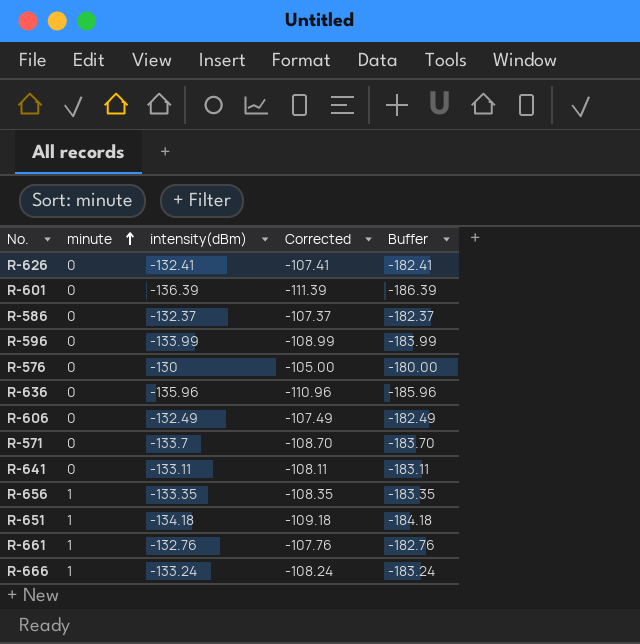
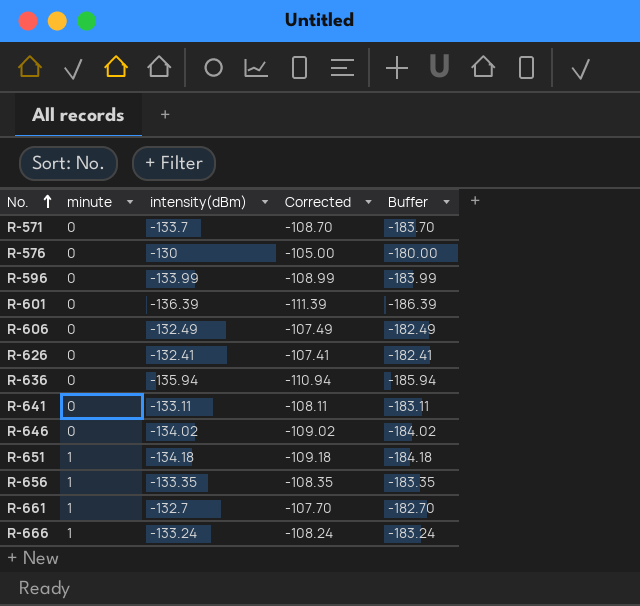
row order: minute ascending -> No. ascending
row R-586: 0 | -132.37 | -107.37 | -182.37 -> none
R-636 | intensity(dBm): -135.96 -> -135.94
R-636 | Corrected: -110.96 -> -110.94
R-636 | Buffer: -185.96 -> -185.94
row R-646: none -> 0 | -134.02 | -109.02 | -184.02
R-661 | intensity(dBm): -132.76 -> -132.7
R-661 | Corrected: -107.76 -> -107.70
R-661 | Buffer: -182.76 -> -182.70

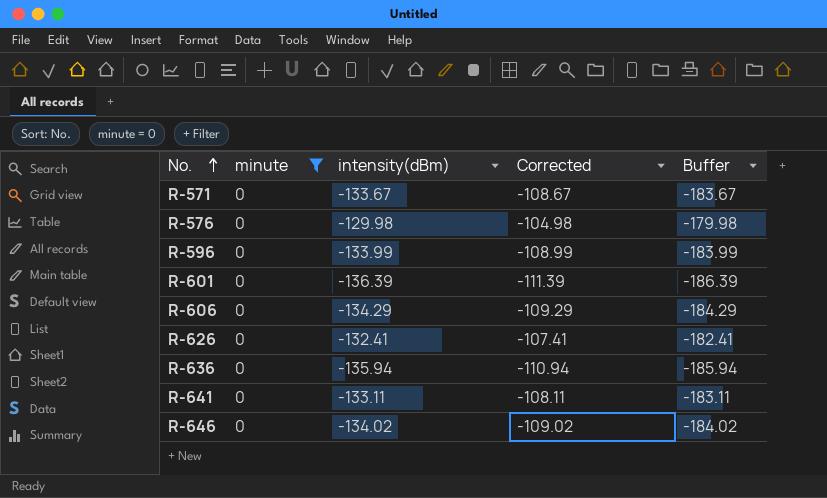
filter: none -> minute = 0
R-571 | intensity(dBm): -133.7 -> -133.67
R-571 | Corrected: -108.70 -> -108.67
R-571 | Buffer: -183.70 -> -183.67
R-576 | intensity(dBm): -130 -> -129.98
R-576 | Corrected: -105.00 -> -104.98
R-576 | Buffer: -180.00 -> -179.98
R-606 | intensity(dBm): -132.49 -> -134.29
R-606 | Corrected: -107.49 -> -109.29
R-606 | Buffer: -182.49 -> -184.29

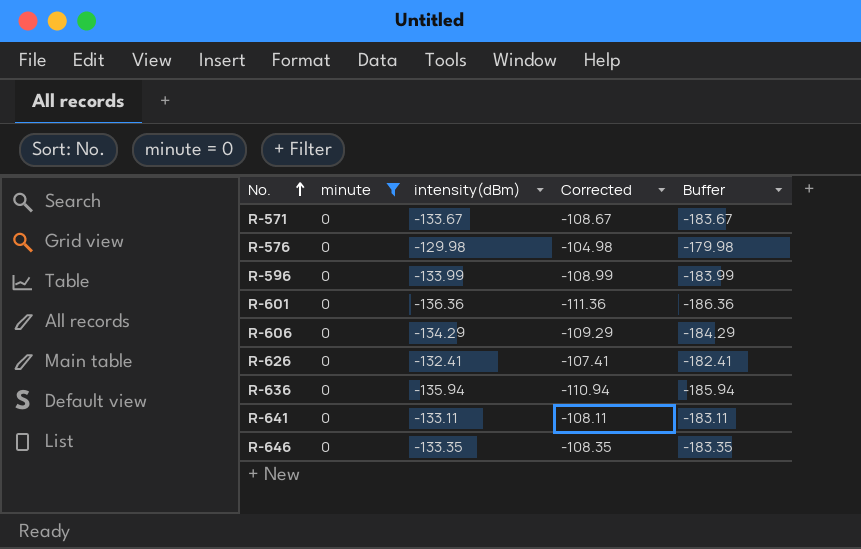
R-601 | intensity(dBm): -136.39 -> -136.36
R-601 | Corrected: -111.39 -> -111.36
R-601 | Buffer: -186.39 -> -186.36
R-646 | intensity(dBm): -134.02 -> -133.35
R-646 | Corrected: -109.02 -> -108.35
R-646 | Buffer: -184.02 -> -183.35

